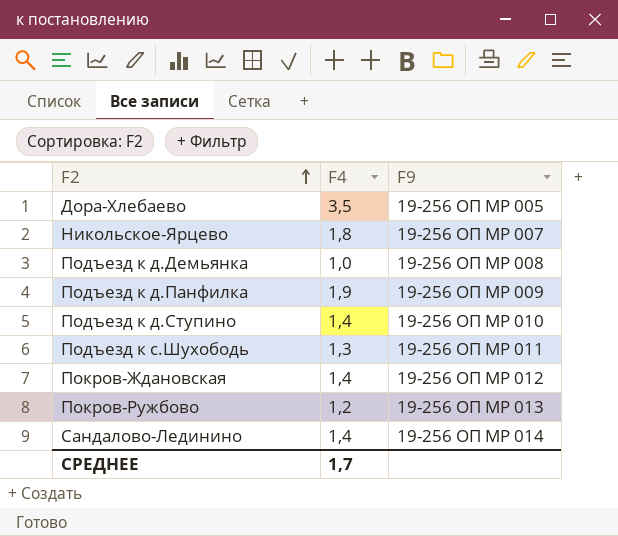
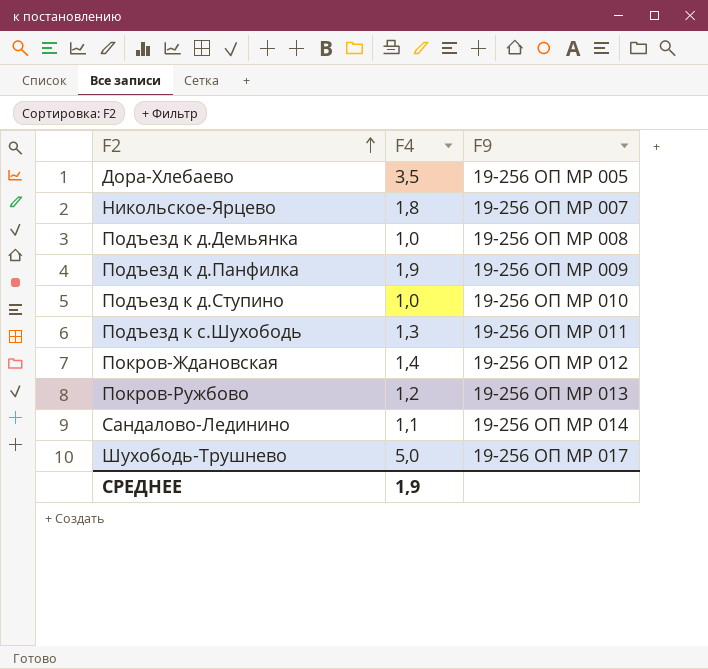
Подъезд к д.Ступино | F4: 1,4 -> 1,0
Сандалово-Лединино | F4: 1,4 -> 1,1
row Шухободь-Трушнево: none -> 5,0 | 19-256 ОП МР 017
СРЕДНЕЕ | F4: 1,7 -> 1,9

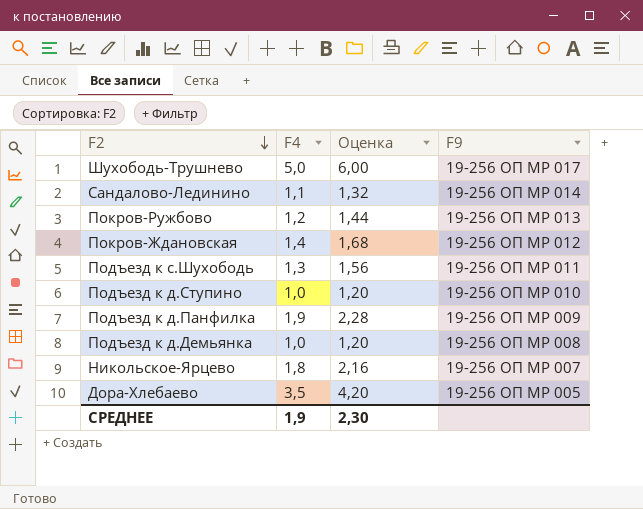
row order: F2 ascending -> F2 descending
column Оценка | formula: none -> [F4] * 1,2

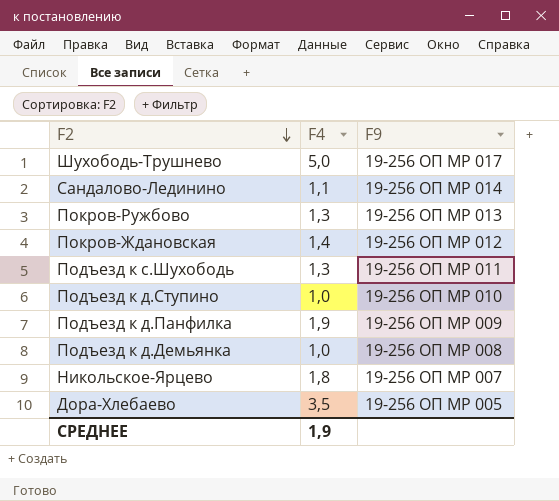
column Оценка | formula: [F4] * 1,2 -> none
Покров-Ружбово | F4: 1,2 -> 1,3

